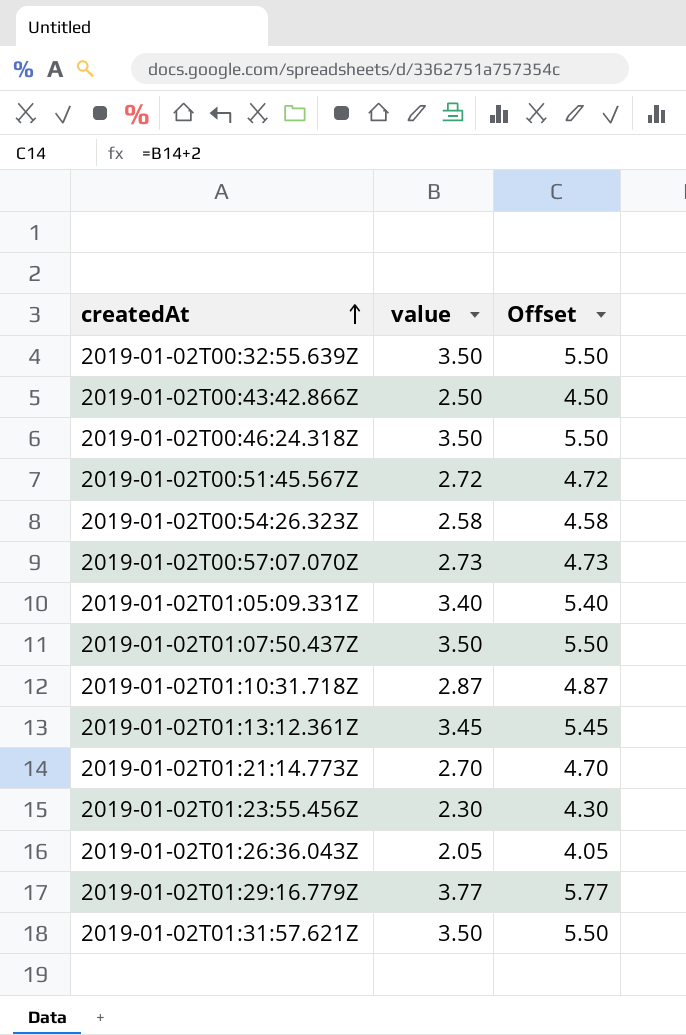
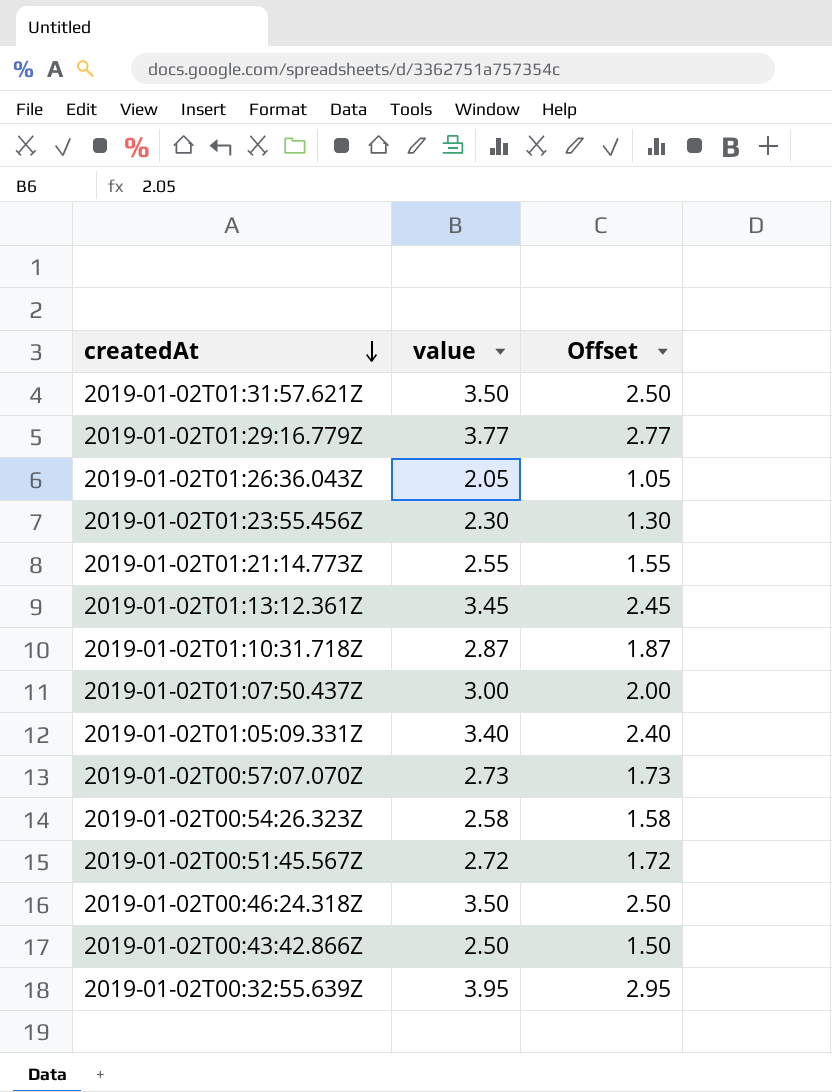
row order: createdAt ascending -> createdAt descending
column Offset | formula: [value] + 2 -> [value] - 1
2019-01-02T01:21:14.773Z | value: 2.70 -> 2.55
2019-01-02T01:07:50.437Z | value: 3.50 -> 3.00
2019-01-02T00:32:55.639Z | value: 3.50 -> 3.95

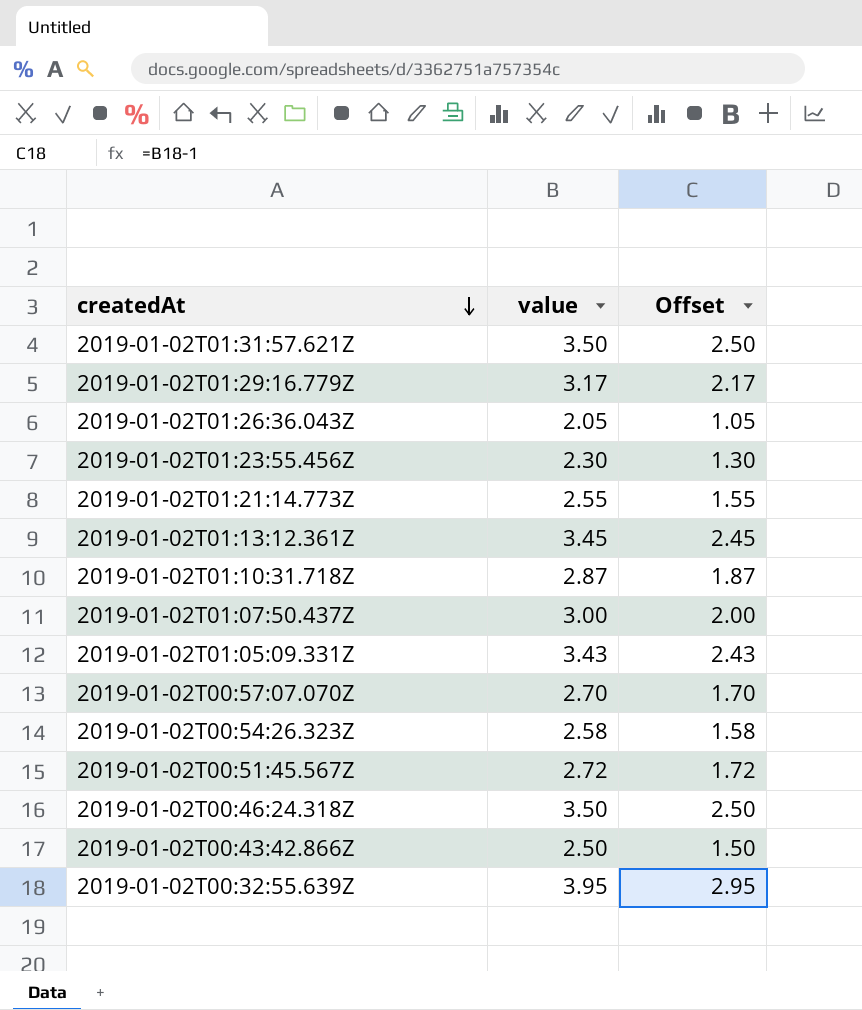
2019-01-02T01:29:16.779Z | value: 3.77 -> 3.17
2019-01-02T01:29:16.779Z | Offset: 2.77 -> 2.17
2019-01-02T01:05:09.331Z | value: 3.40 -> 3.43
2019-01-02T01:05:09.331Z | Offset: 2.40 -> 2.43
2019-01-02T00:57:07.070Z | value: 2.73 -> 2.70
2019-01-02T00:57:07.070Z | Offset: 1.73 -> 1.70

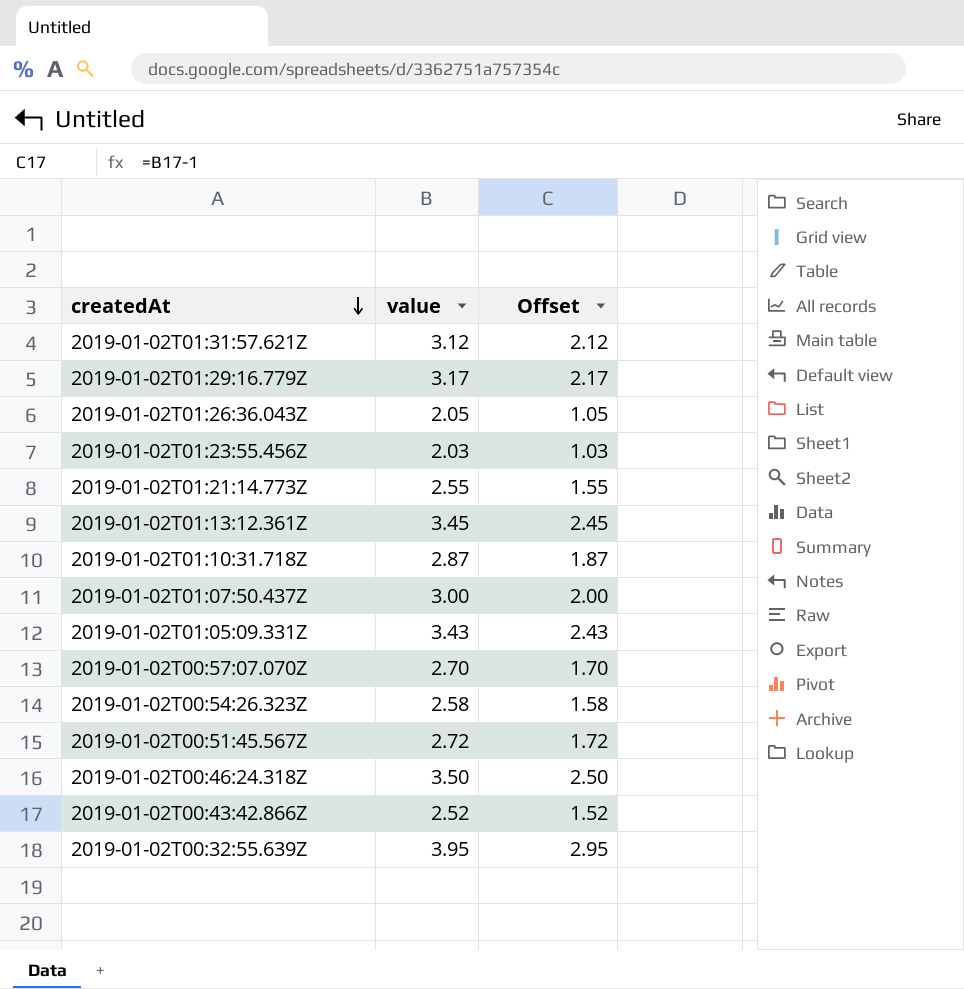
2019-01-02T01:31:57.621Z | value: 3.50 -> 3.12
2019-01-02T01:31:57.621Z | Offset: 2.50 -> 2.12
2019-01-02T01:23:55.456Z | value: 2.30 -> 2.03
2019-01-02T01:23:55.456Z | Offset: 1.30 -> 1.03
2019-01-02T00:43:42.866Z | value: 2.50 -> 2.52
2019-01-02T00:43:42.866Z | Offset: 1.50 -> 1.52

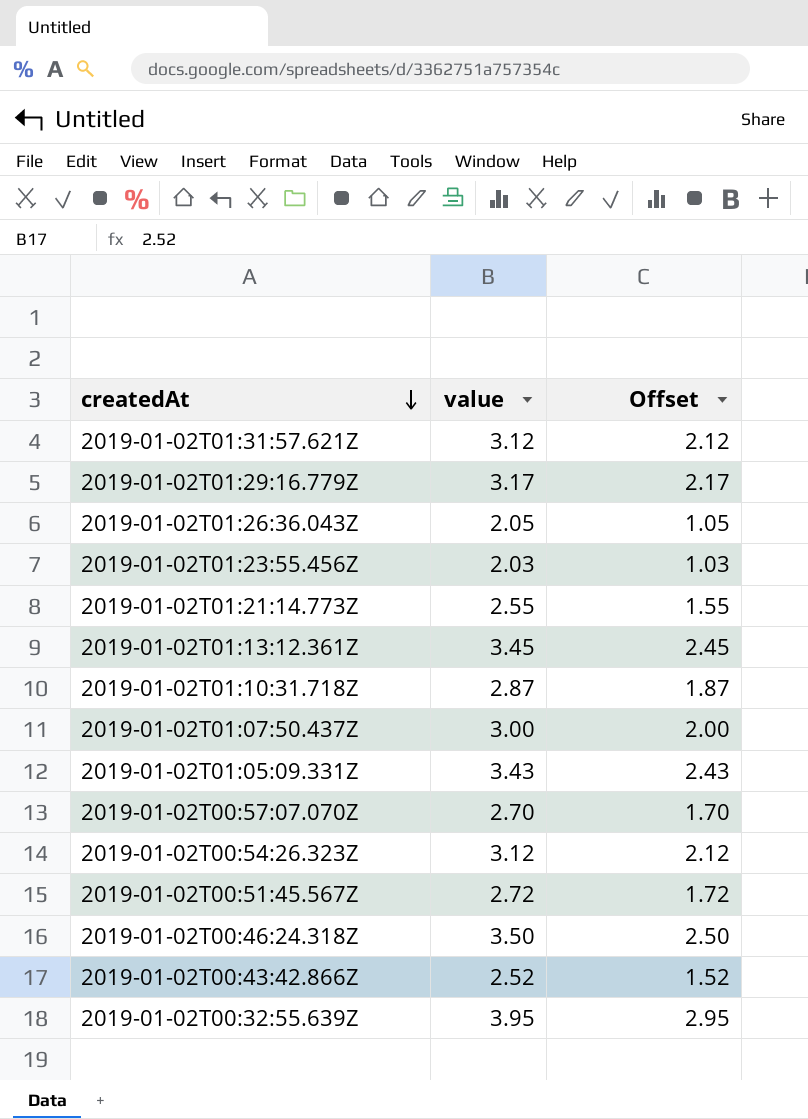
2019-01-02T00:54:26.323Z | value: 2.58 -> 3.12
2019-01-02T00:54:26.323Z | Offset: 1.58 -> 2.12

